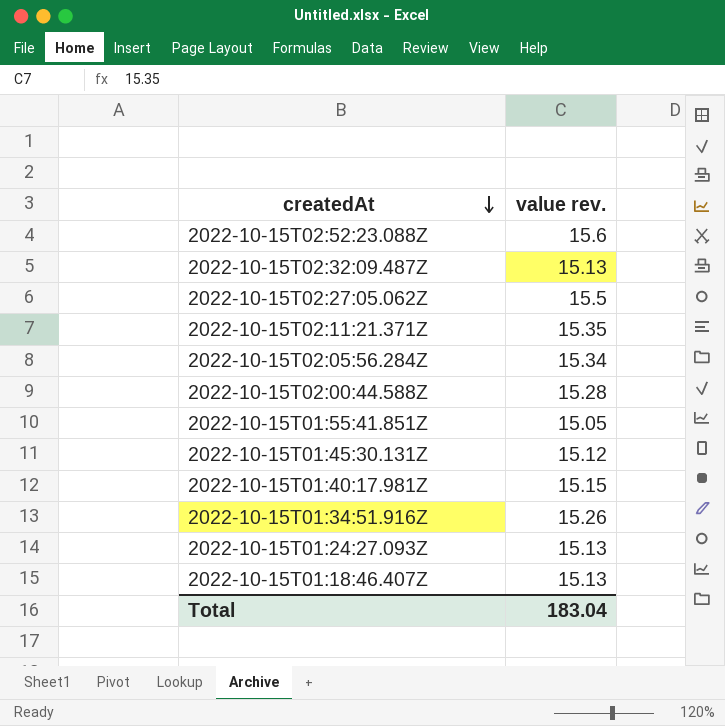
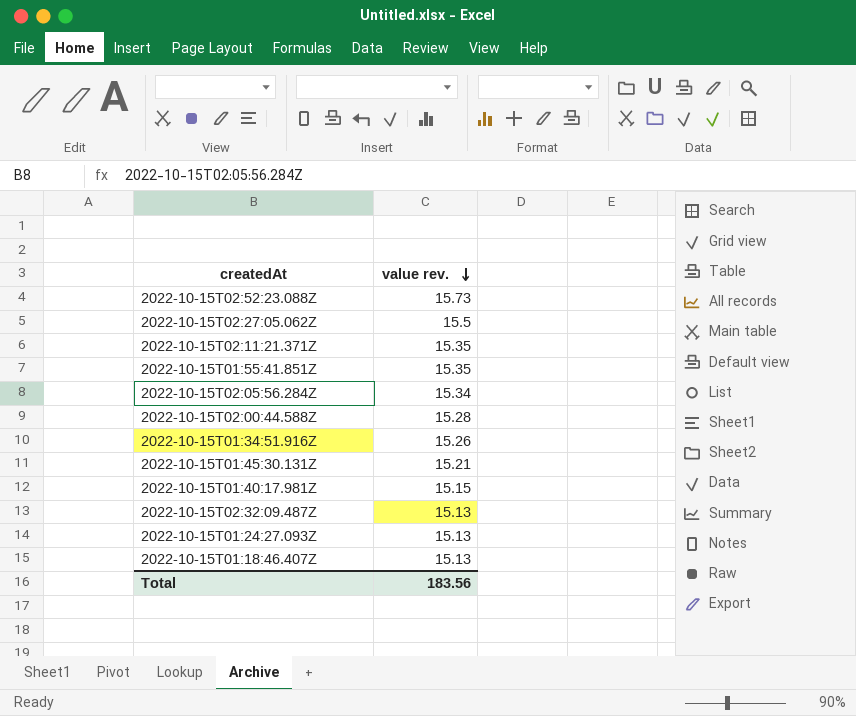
row order: createdAt descending -> value rev. descending
2022-10-15T02:52:23.088Z | value rev.: 15.6 -> 15.73
2022-10-15T01:55:41.851Z | value rev.: 15.05 -> 15.35
2022-10-15T01:45:30.131Z | value rev.: 15.12 -> 15.21
Total | value rev.: 183.04 -> 183.56

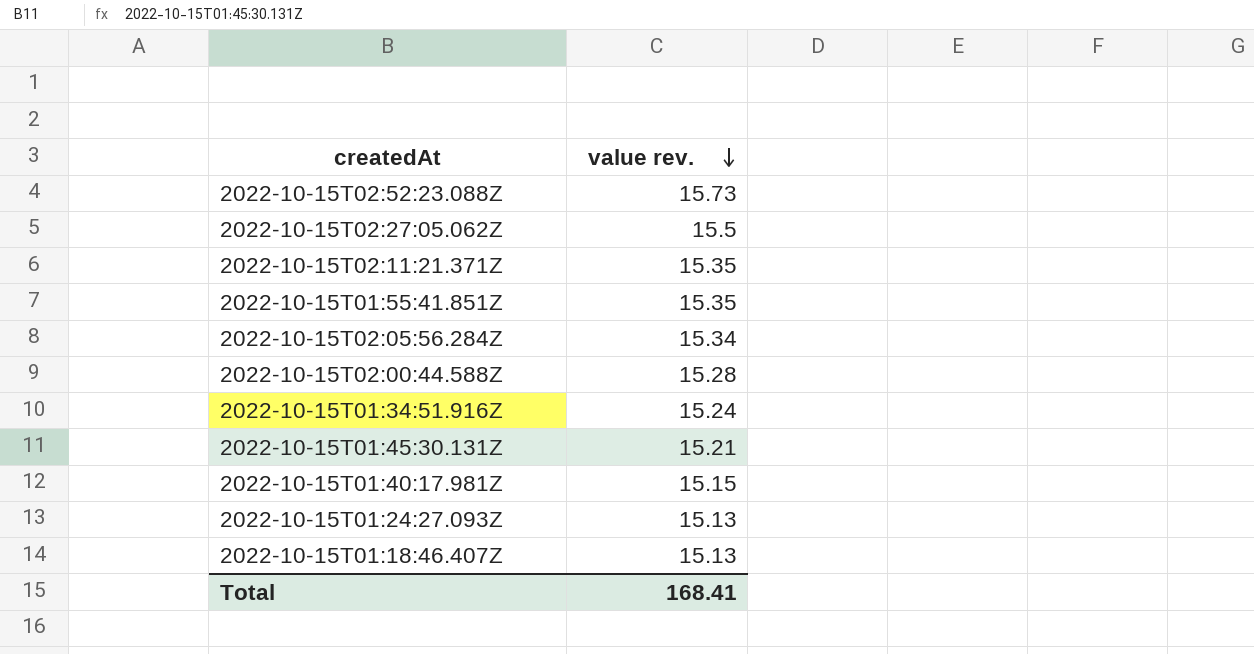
row 2022-10-15T02:32:09.487Z: 15.13 -> none
2022-10-15T01:34:51.916Z | value rev.: 15.26 -> 15.24
Total | value rev.: 183.56 -> 168.41

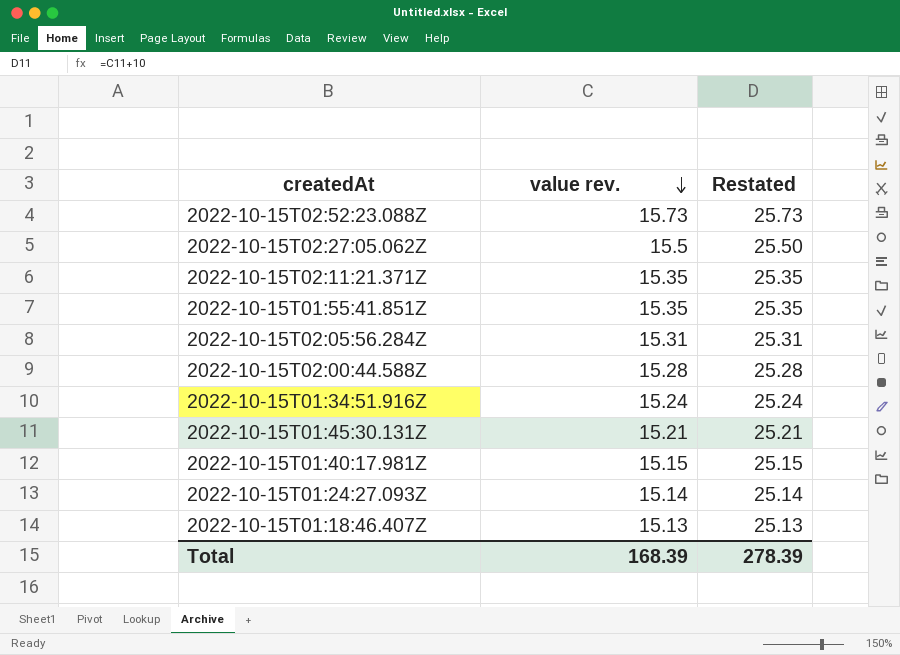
column Restated | formula: none -> [value rev.] + 10
2022-10-15T02:05:56.284Z | value rev.: 15.34 -> 15.31
2022-10-15T01:24:27.093Z | value rev.: 15.13 -> 15.14
Total | value rev.: 168.41 -> 168.39

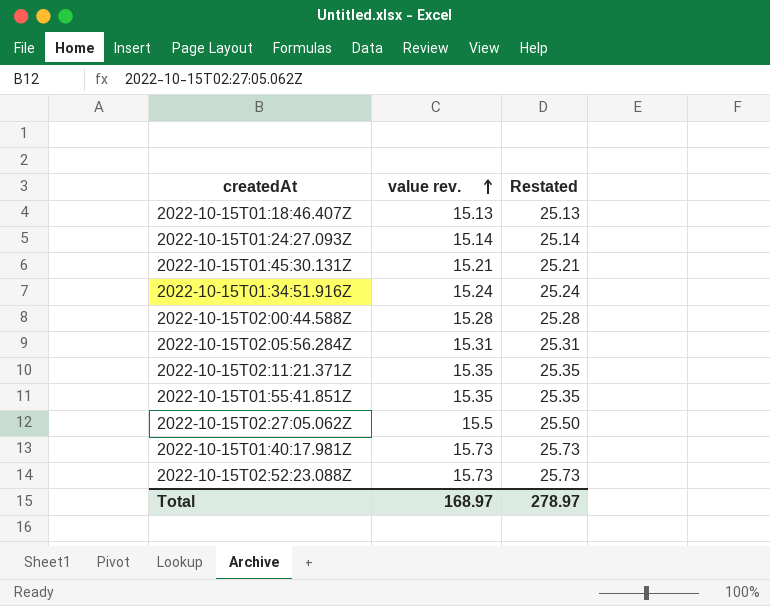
row order: value rev. descending -> value rev. ascending
2022-10-15T01:40:17.981Z | value rev.: 15.15 -> 15.73
2022-10-15T01:40:17.981Z | Restated: 25.15 -> 25.73
Total | value rev.: 168.39 -> 168.97
Total | Restated: 278.39 -> 278.97

